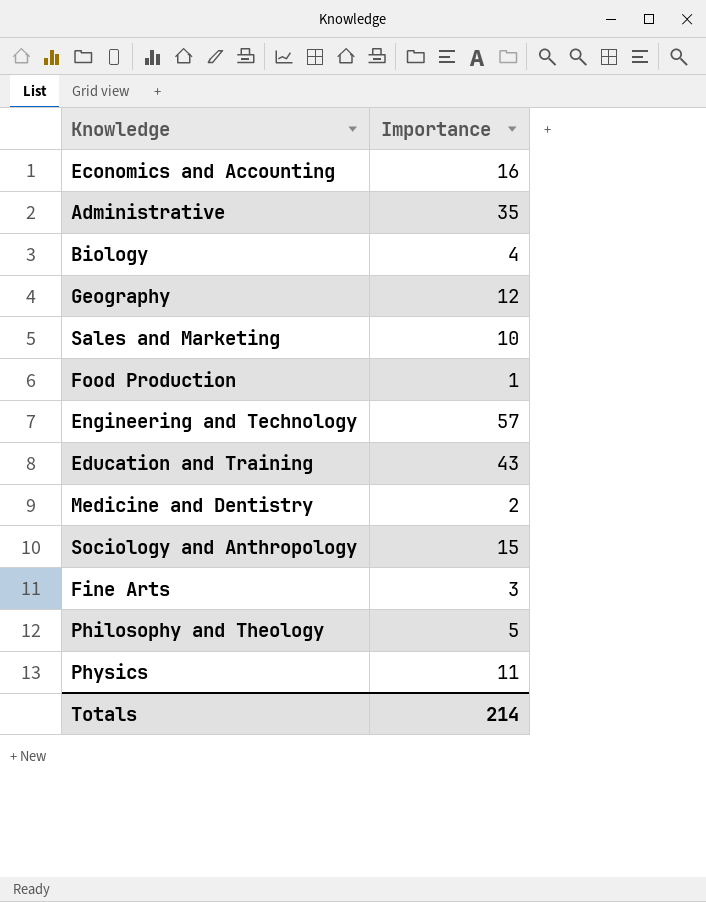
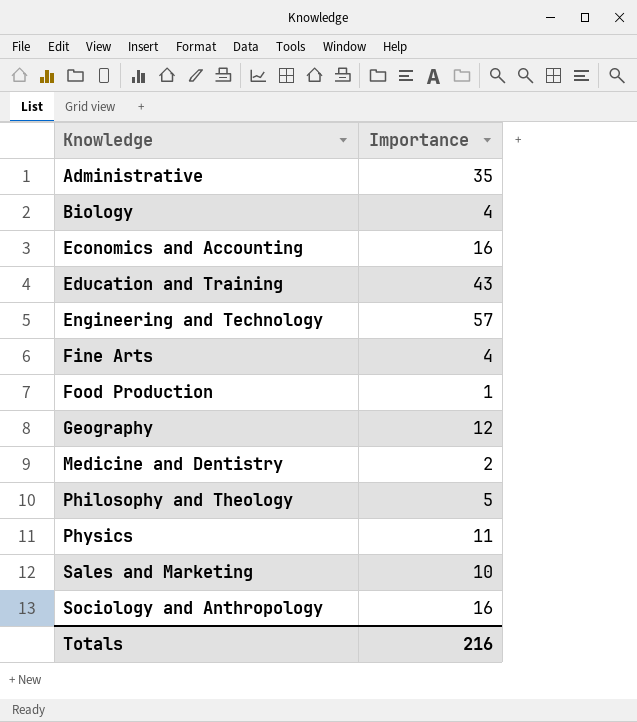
row order: none -> Knowledge ascending
Fine Arts | Importance: 3 -> 4
Sociology and Anthropology | Importance: 15 -> 16
Totals | Importance: 214 -> 216

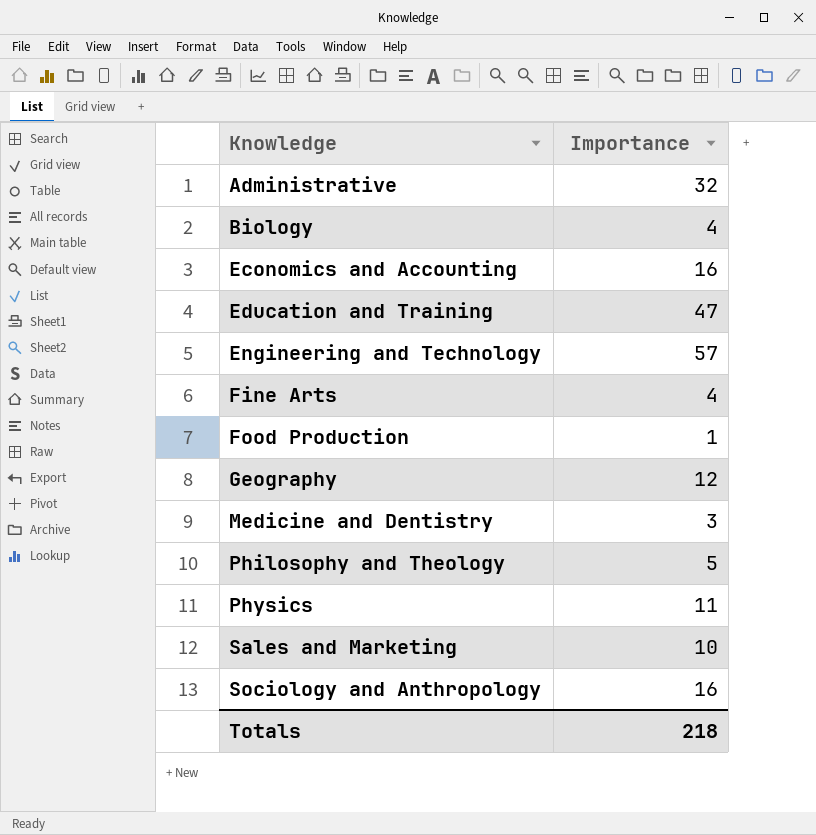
Administrative | Importance: 35 -> 32
Education and Training | Importance: 43 -> 47
Medicine and Dentistry | Importance: 2 -> 3
Totals | Importance: 216 -> 218

